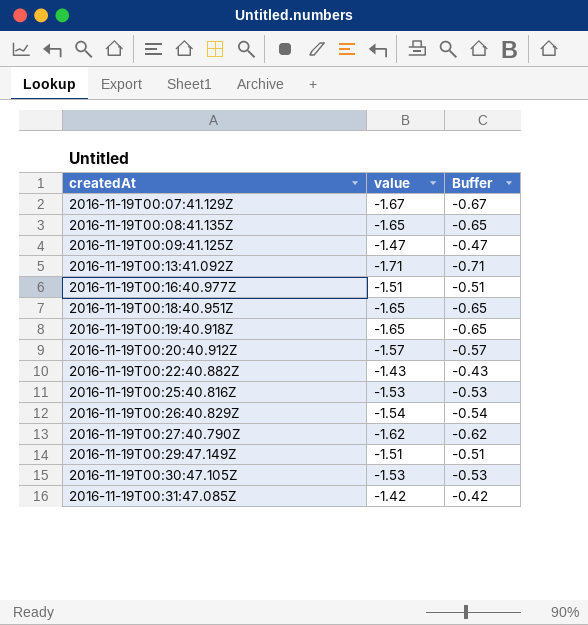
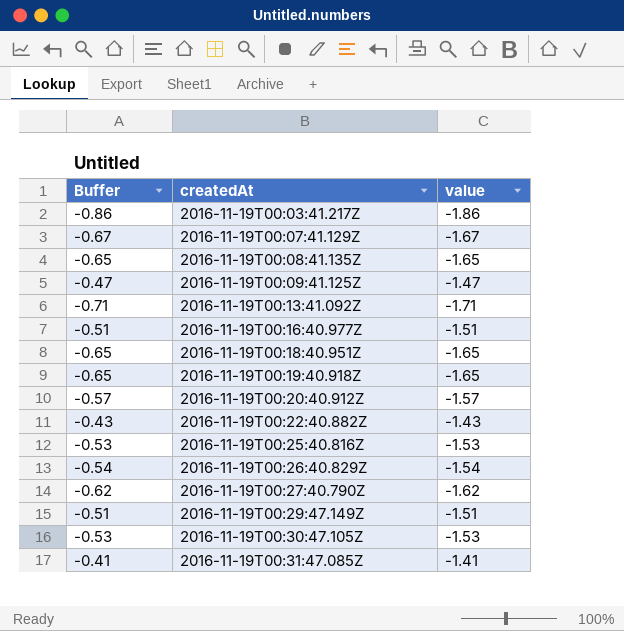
column Buffer | position: 3 -> 1
row 2016-11-19T00:03:41.217Z: none -> -0.86 | -1.86
2016-11-19T00:31:47.085Z | Buffer: -0.42 -> -0.41
2016-11-19T00:31:47.085Z | value: -1.42 -> -1.41

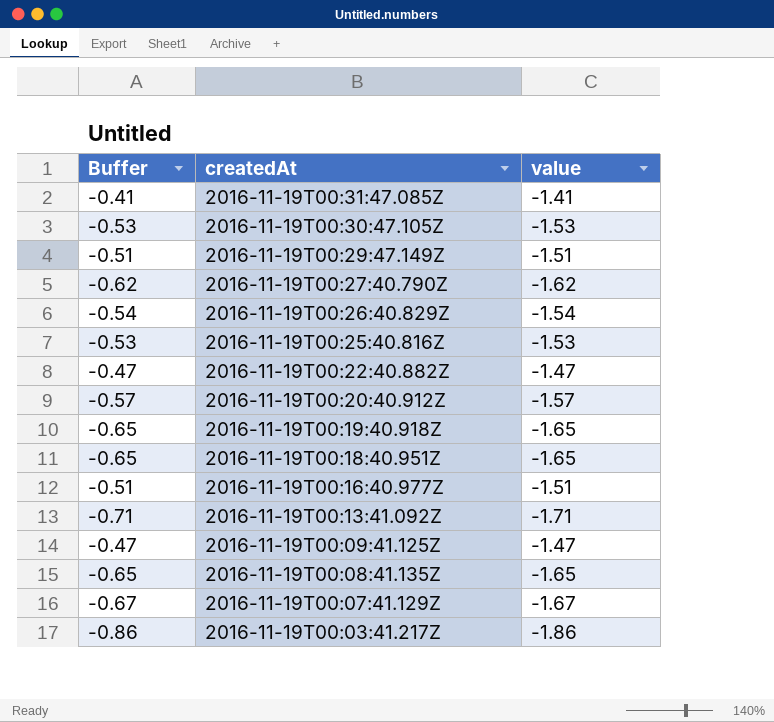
row order: createdAt ascending -> createdAt descending
2016-11-19T00:22:40.882Z | Buffer: -0.43 -> -0.47
2016-11-19T00:22:40.882Z | value: -1.43 -> -1.47

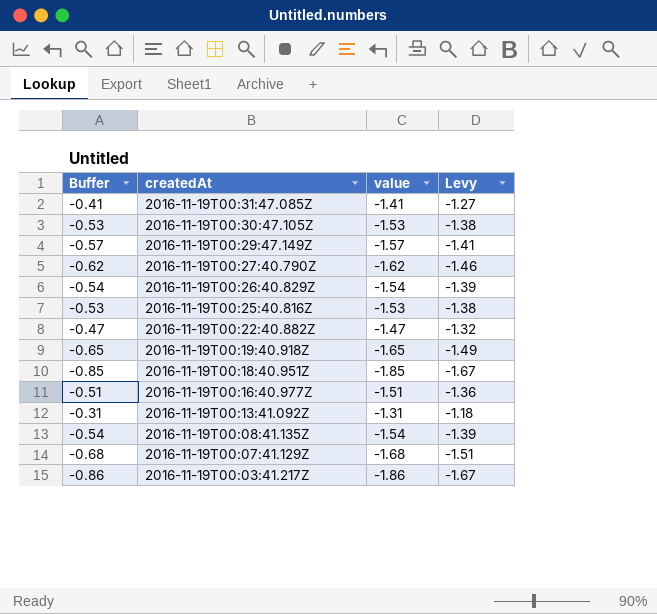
column Levy | formula: none -> [value] * 0.9
row 2016-11-19T00:20:40.912Z: -0.57 | -1.57 -> none
row 2016-11-19T00:09:41.125Z: -0.47 | -1.47 -> none
2016-11-19T00:29:47.149Z | Buffer: -0.51 -> -0.57
2016-11-19T00:29:47.149Z | value: -1.51 -> -1.57
2016-11-19T00:18:40.951Z | Buffer: -0.65 -> -0.85
2016-11-19T00:18:40.951Z | value: -1.65 -> -1.85
2016-11-19T00:13:41.092Z | Buffer: -0.71 -> -0.31
2016-11-19T00:13:41.092Z | value: -1.71 -> -1.31
2016-11-19T00:08:41.135Z | Buffer: -0.65 -> -0.54
2016-11-19T00:08:41.135Z | value: -1.65 -> -1.54
2016-11-19T00:07:41.129Z | Buffer: -0.67 -> -0.68
2016-11-19T00:07:41.129Z | value: -1.67 -> -1.68

